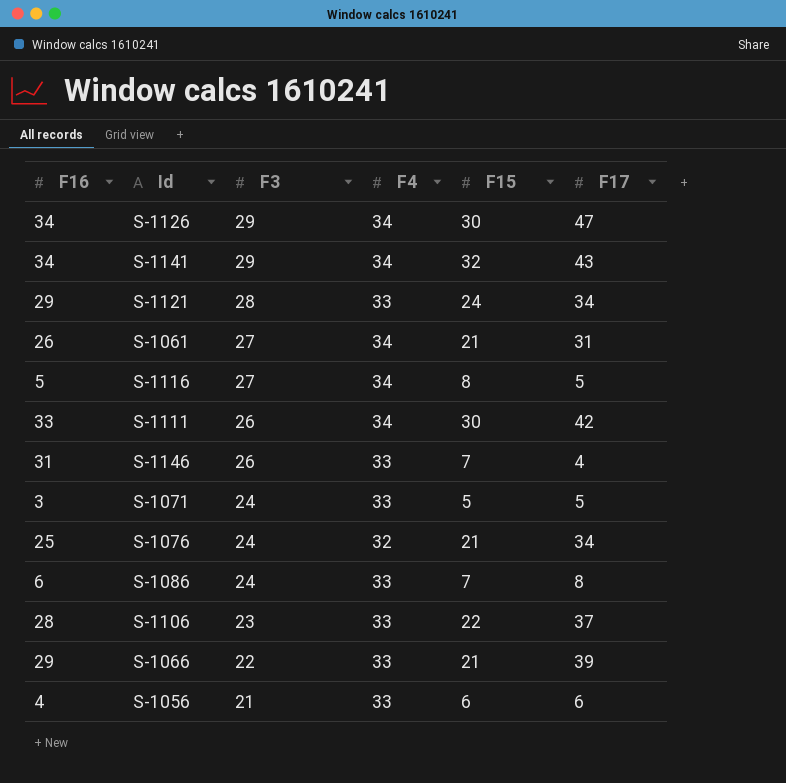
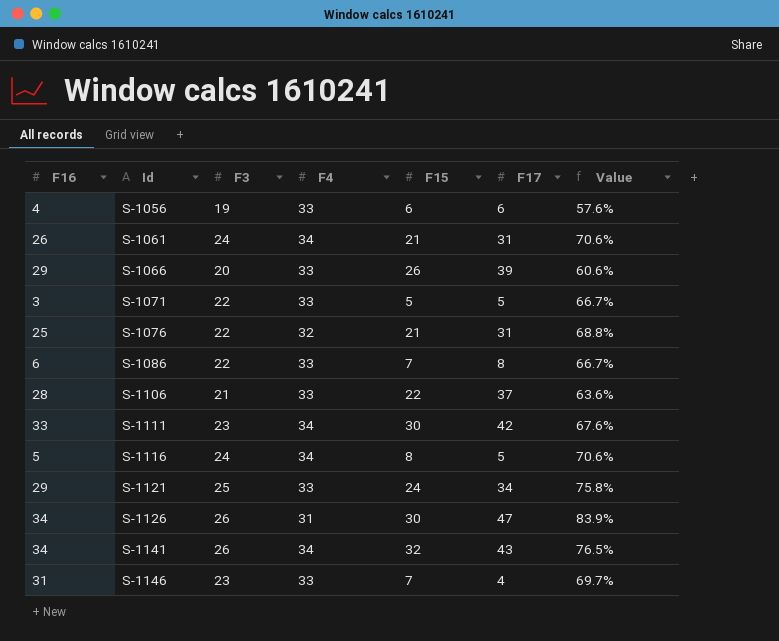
row order: F3 descending -> Id ascending
column Value | formula: none -> [F3] / [F4]
S-1056 | F3: 21 -> 19
S-1061 | F3: 27 -> 24
S-1066 | F3: 22 -> 20
S-1066 | F15: 21 -> 26
S-1071 | F3: 24 -> 22
S-1076 | F3: 24 -> 22
S-1076 | F17: 34 -> 31
S-1086 | F3: 24 -> 22
S-1106 | F3: 23 -> 21
S-1111 | F3: 26 -> 23
S-1116 | F3: 27 -> 24
S-1121 | F3: 28 -> 25
S-1126 | F3: 29 -> 26
S-1126 | F4: 34 -> 31
S-1141 | F3: 29 -> 26
S-1146 | F3: 26 -> 23

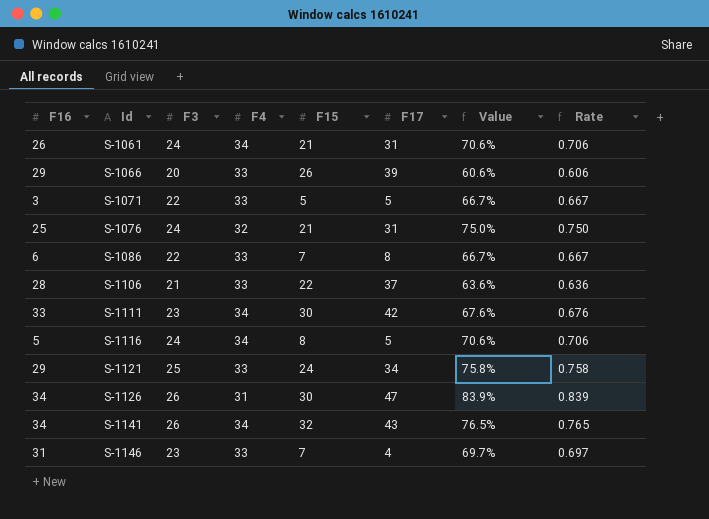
column Rate | formula: none -> [F3] / [F4]
row S-1056: 4 | 19 | 33 | 6 | 6 | 57.6% -> none
S-1076 | F3: 22 -> 24
S-1076 | Value: 68.8% -> 75.0%

